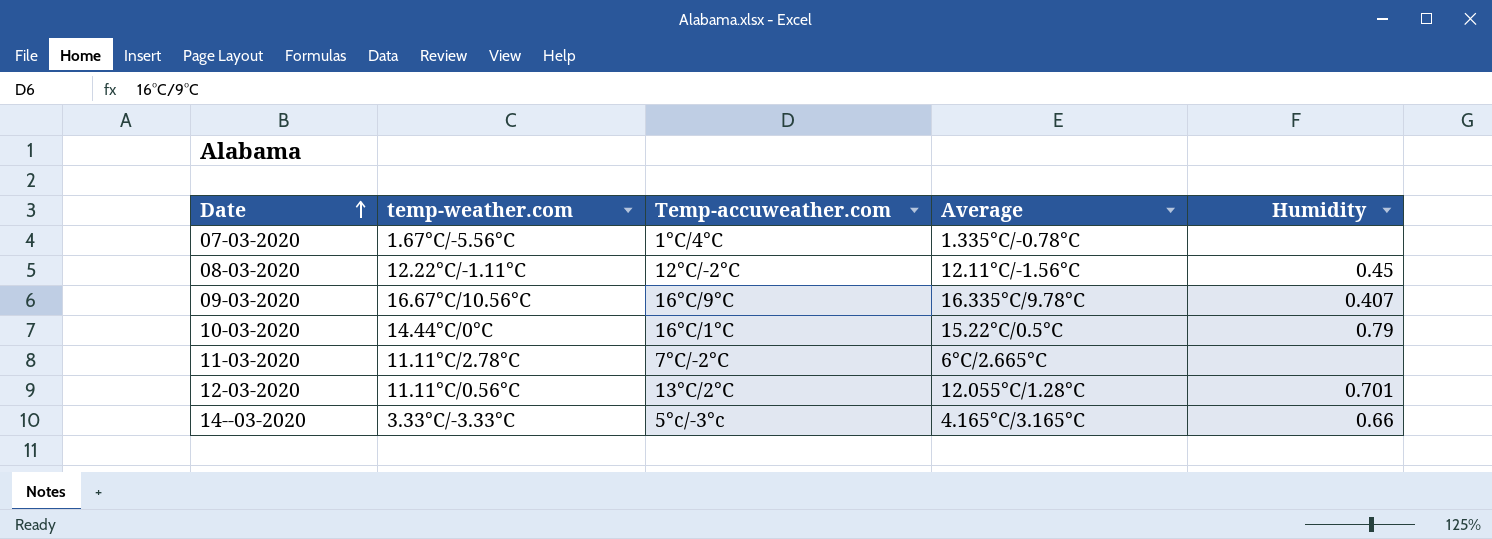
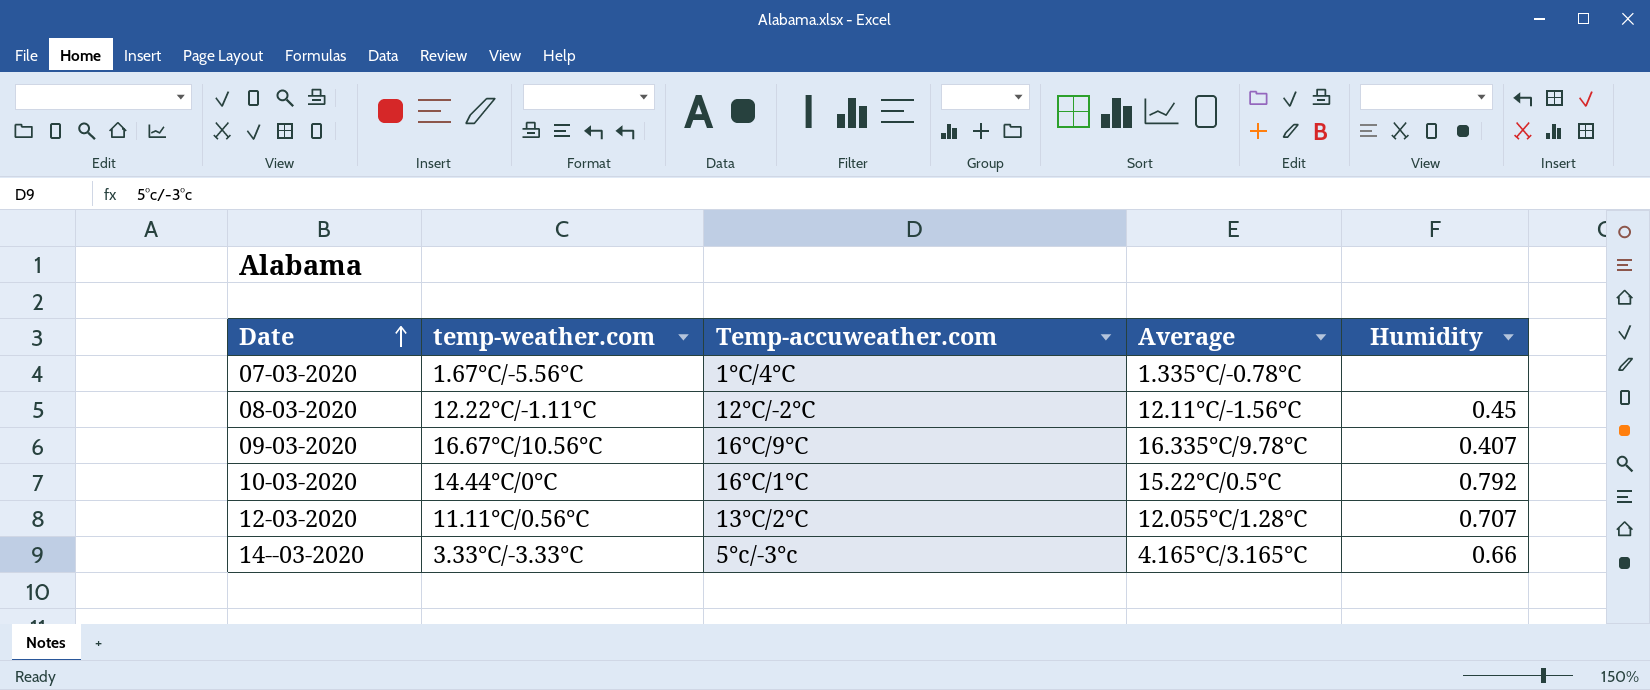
row 11-03-2020: 11.11°C/2.78°C | 7°C/-2°C | 6°C/2.665°C | none -> none
10-03-2020 | Humidity: 0.79 -> 0.792
12-03-2020 | Humidity: 0.701 -> 0.707

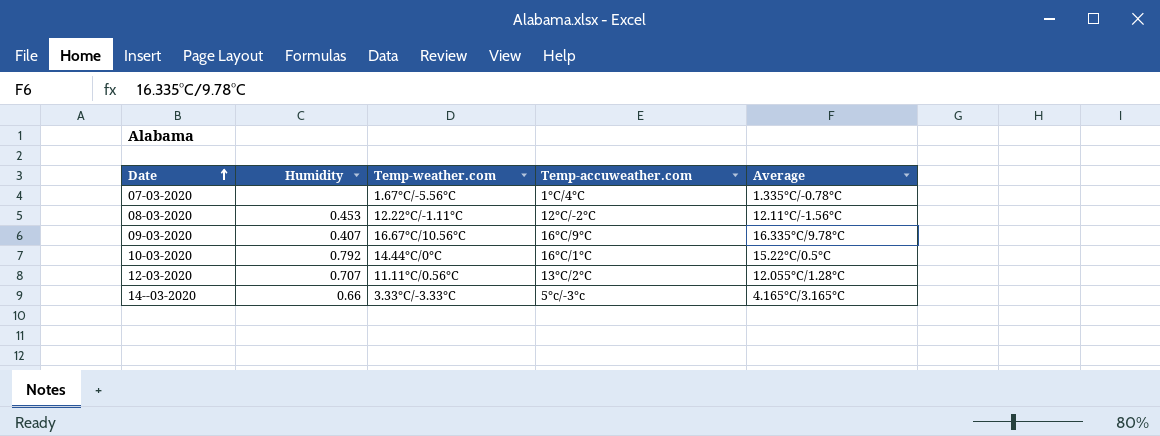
column Humidity | position: 5 -> 2
column name: temp-weather.com -> Temp-weather.com
08-03-2020 | Humidity: 0.45 -> 0.453

